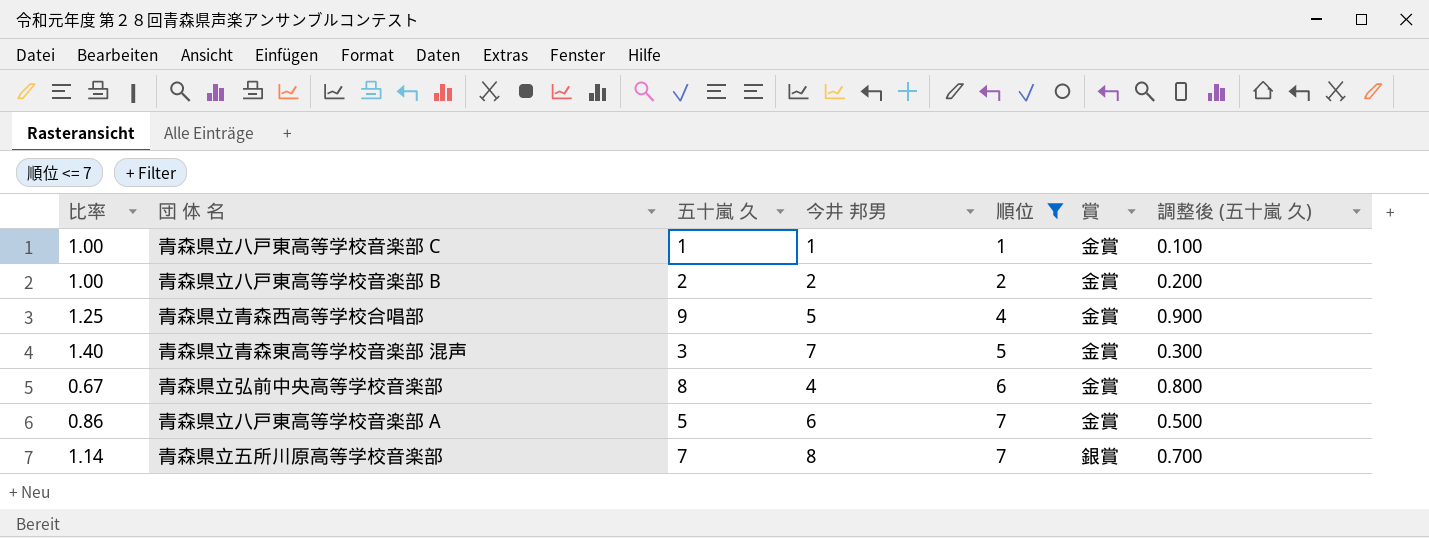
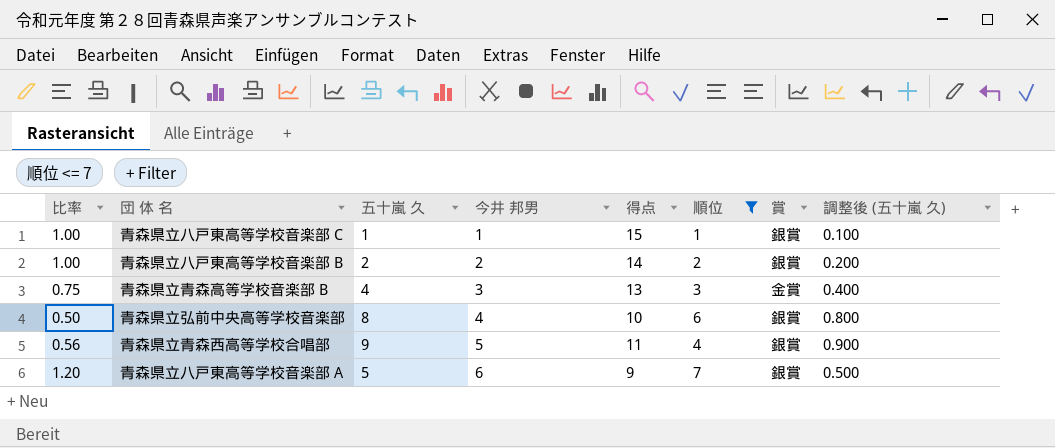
row order: 順位 ascending -> 今井 邦男 ascending
column 比率 | formula: [今井 邦男] / [順位] -> [今井 邦男] / [五十嵐 久]
column 得点 | position: none -> 5
row 青森県立青森東高等学校音楽部 混声: 1.40 | 3 | 7 | 5 | 金賞 | 0.300 -> none
row 青森県立五所川原高等学校音楽部: 1.14 | 7 | 8 | 7 | 銀賞 | 0.700 -> none
青森県立八戸東高等学校音楽部 C | 賞: 金賞 -> 銀賞
青森県立八戸東高等学校音楽部 B | 賞: 金賞 -> 銀賞
row 青森県立青森高等学校音楽部 B: none -> 0.75 | 4 | 3 | 13 | 3 | 金賞 | 0.400
青森県立弘前中央高等学校音楽部 | 賞: 金賞 -> 銀賞
青森県立青森西高等学校合唱部 | 賞: 金賞 -> 銀賞
青森県立八戸東高等学校音楽部 A | 賞: 金賞 -> 銀賞

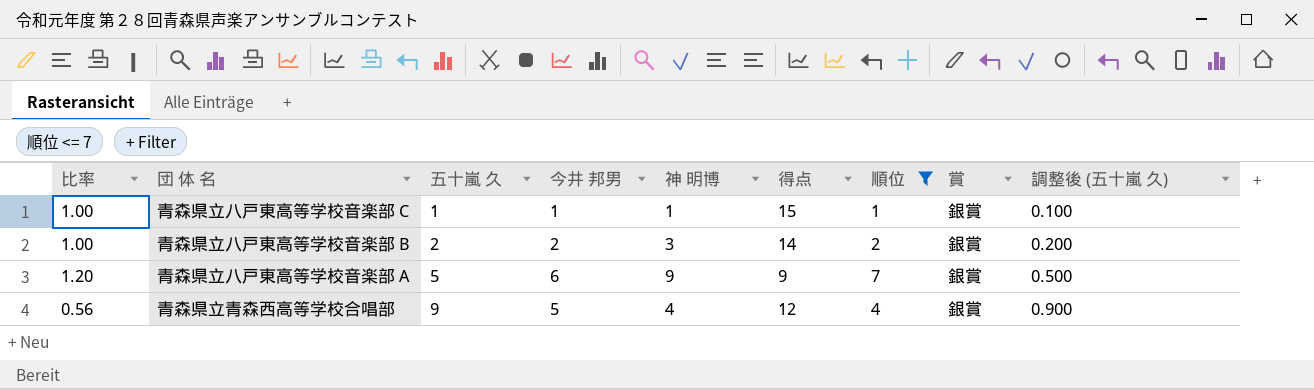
row order: 今井 邦男 ascending -> 五十嵐 久 ascending
column 神 明博 | position: none -> 5
row 青森県立青森高等学校音楽部 B: 0.75 | 4 | 3 | 13 | 3 | 金賞 | 0.400 -> none
row 青森県立弘前中央高等学校音楽部: 0.50 | 8 | 4 | 10 | 6 | 銀賞 | 0.800 -> none
青森県立青森西高等学校合唱部 | 得点: 11 -> 12

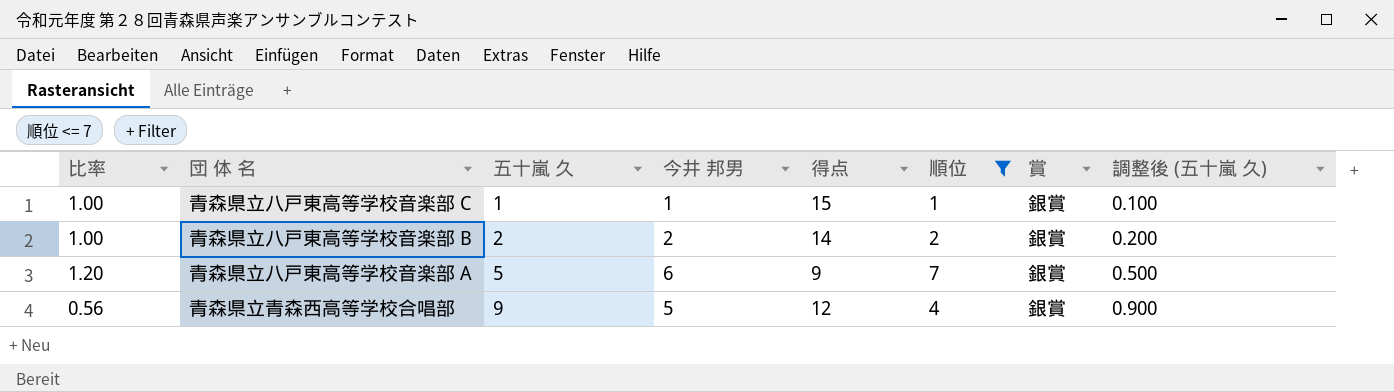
column 神 明博 | position: 5 -> none

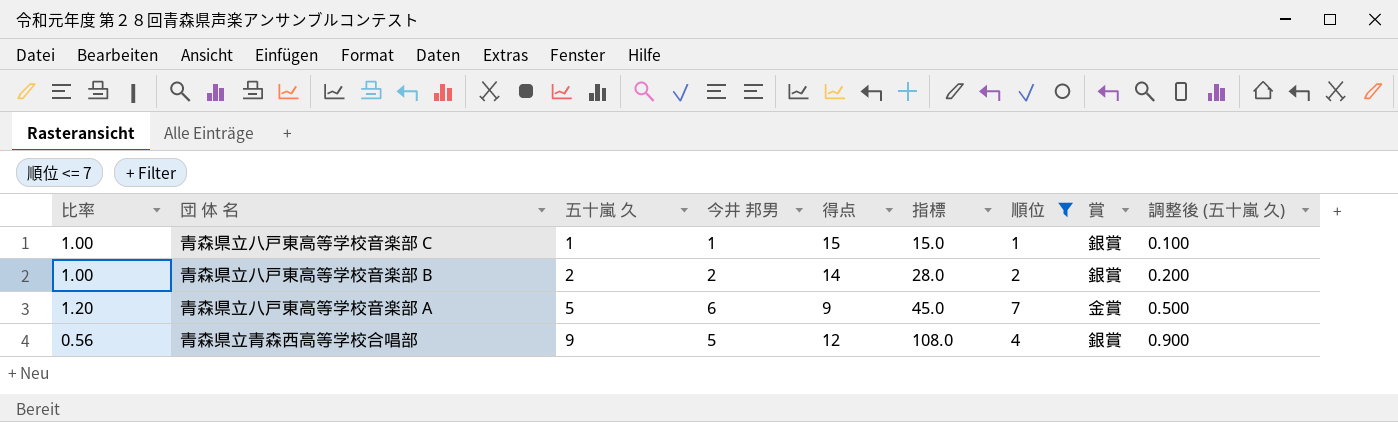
column 指標 | formula: none -> [五十嵐 久] * [得点]
青森県立八戸東高等学校音楽部 A | 賞: 銀賞 -> 金賞

